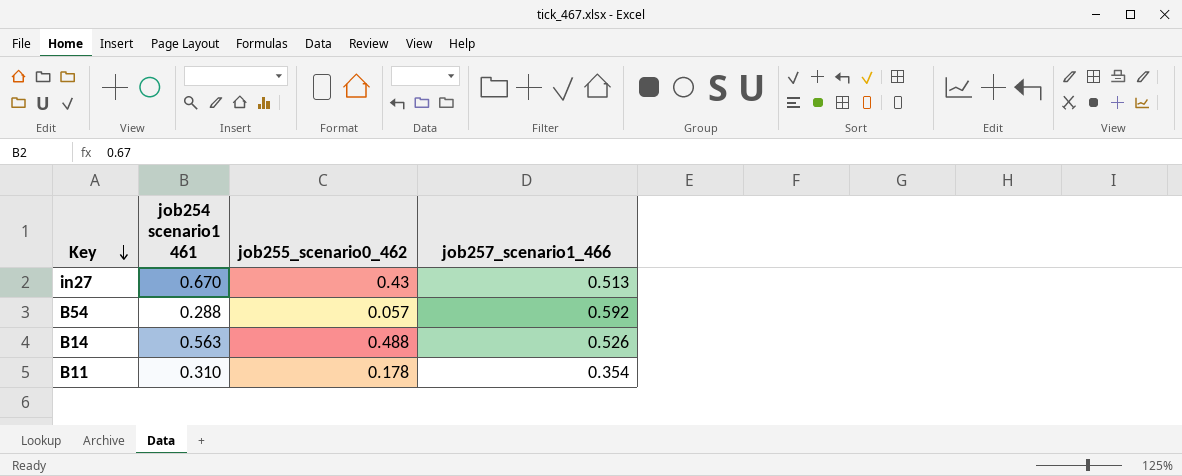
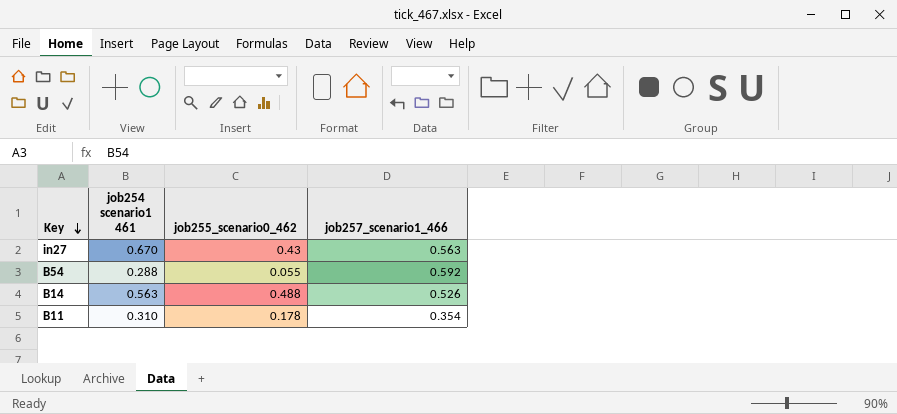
in27 | job257_scenario1_466: 0.513 -> 0.563
B54 | job255_scenario0_462: 0.057 -> 0.055

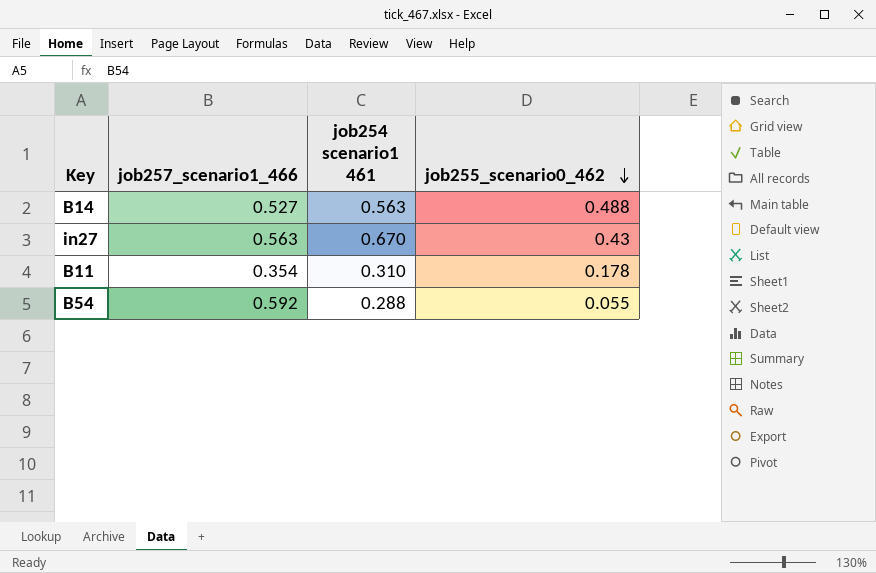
row order: Key descending -> job255_scenario0_462 descending
column job257_scenario1_466 | position: 4 -> 2
B14 | job257_scenario1_466: 0.526 -> 0.527

